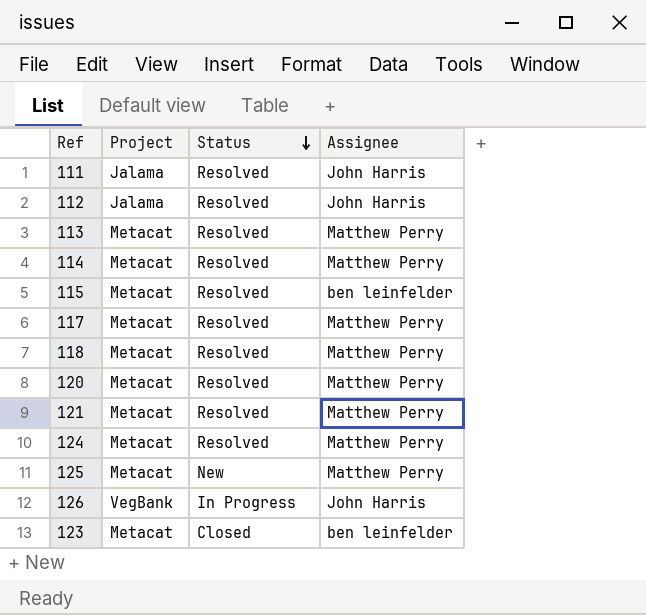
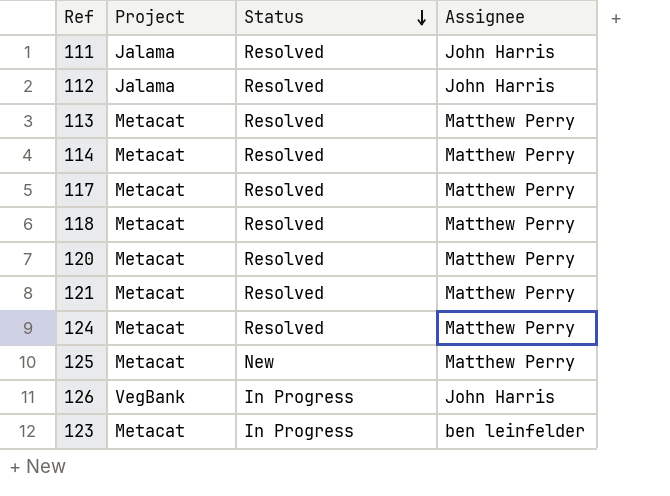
row 115: Metacat | Resolved | ben leinfelder -> none
123 | Status: Closed -> In Progress

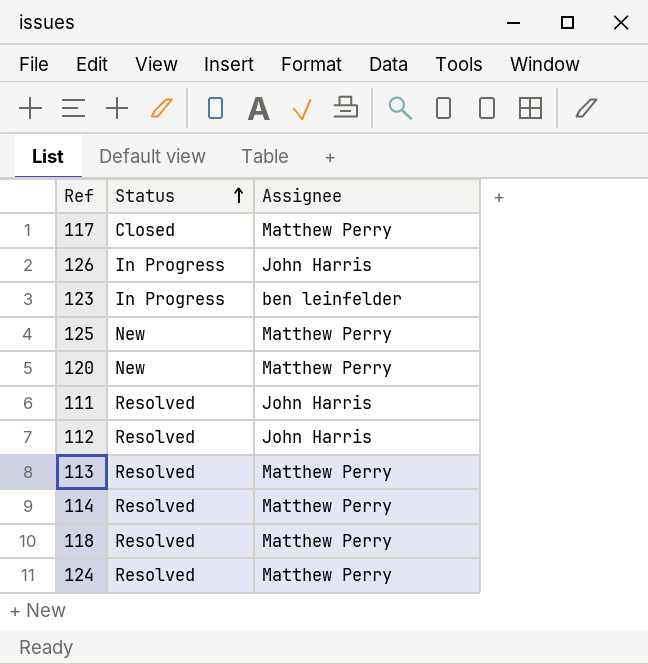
row order: Status descending -> Status ascending
column Project | position: 2 -> none
row 121: Metacat | Resolved | Matthew Perry -> none
117 | Status: Resolved -> Closed
120 | Status: Resolved -> New

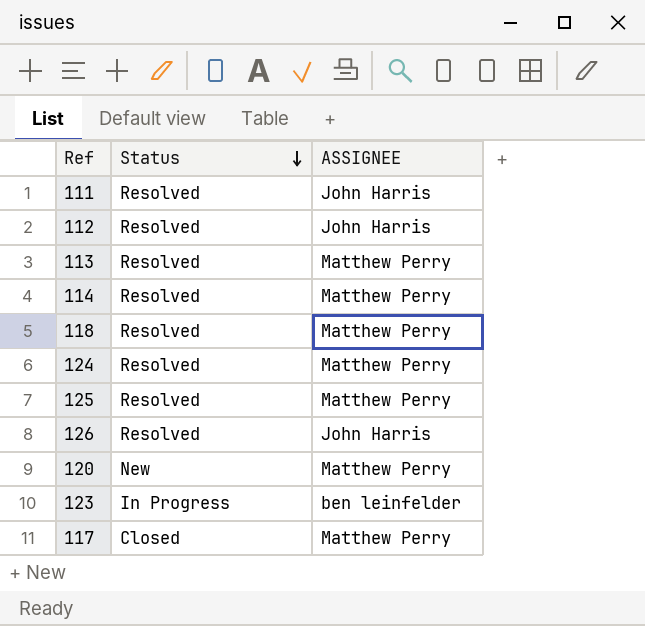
row order: Status ascending -> Status descending
column name: Assignee -> ASSIGNEE
125 | Status: New -> Resolved
126 | Status: In Progress -> Resolved

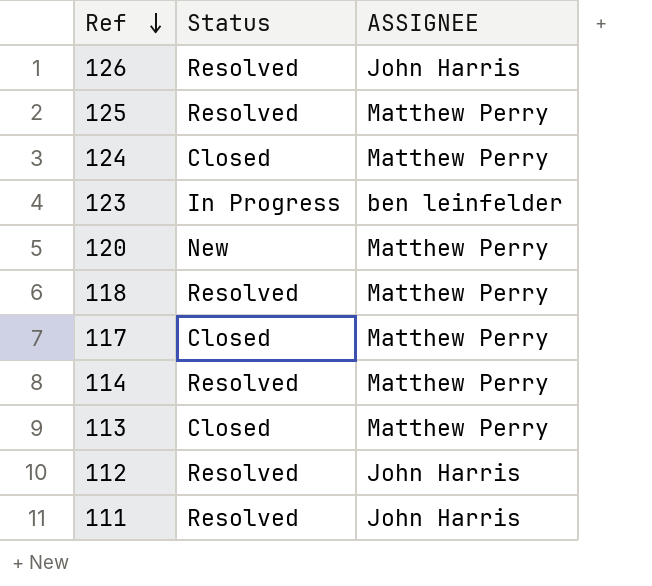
row order: Status descending -> Ref descending
124 | Status: Resolved -> Closed
113 | Status: Resolved -> Closed

